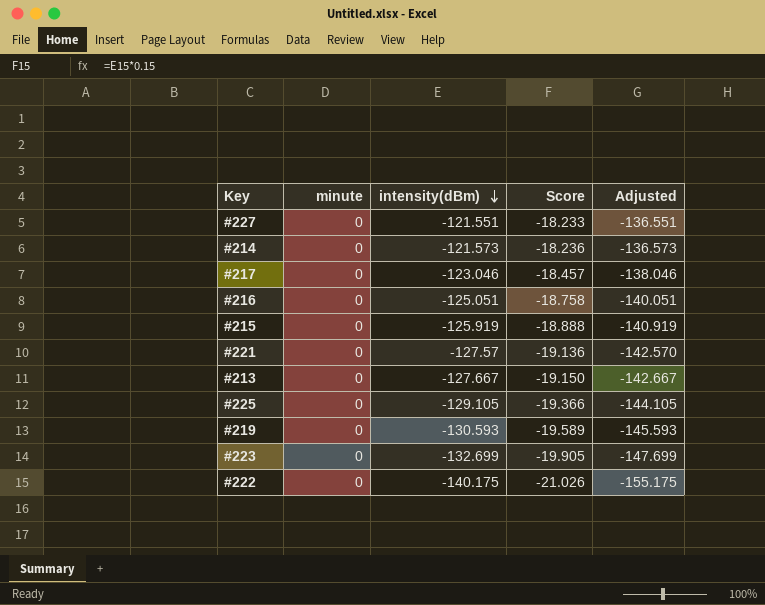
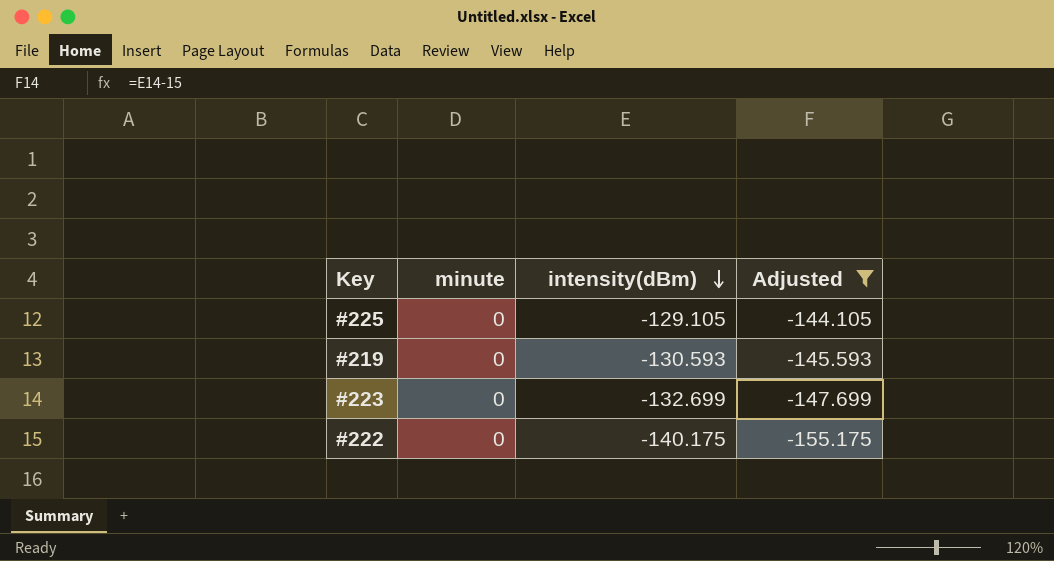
filter: none -> Adjusted <= -144.105
column Score | formula: [intensity(dBm)] * 0.15 -> none

